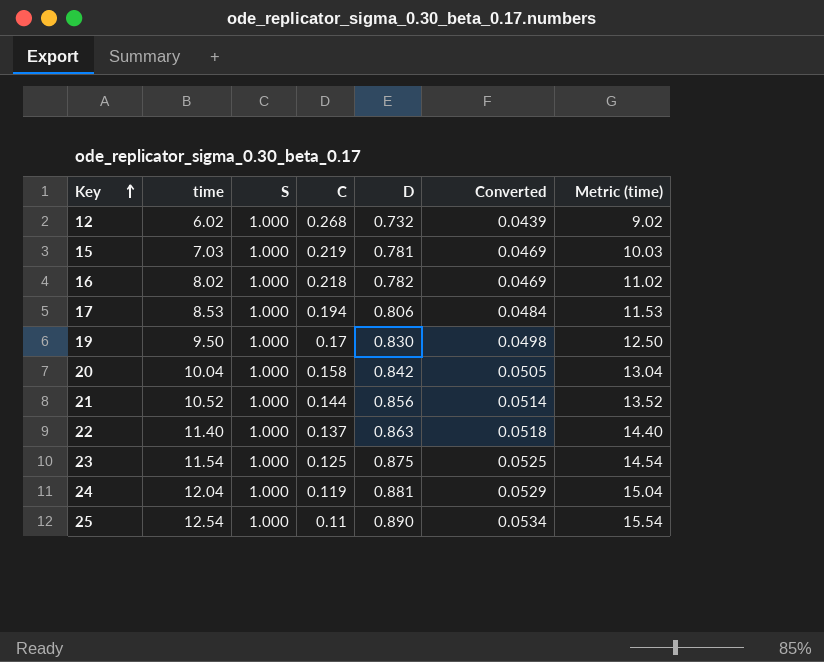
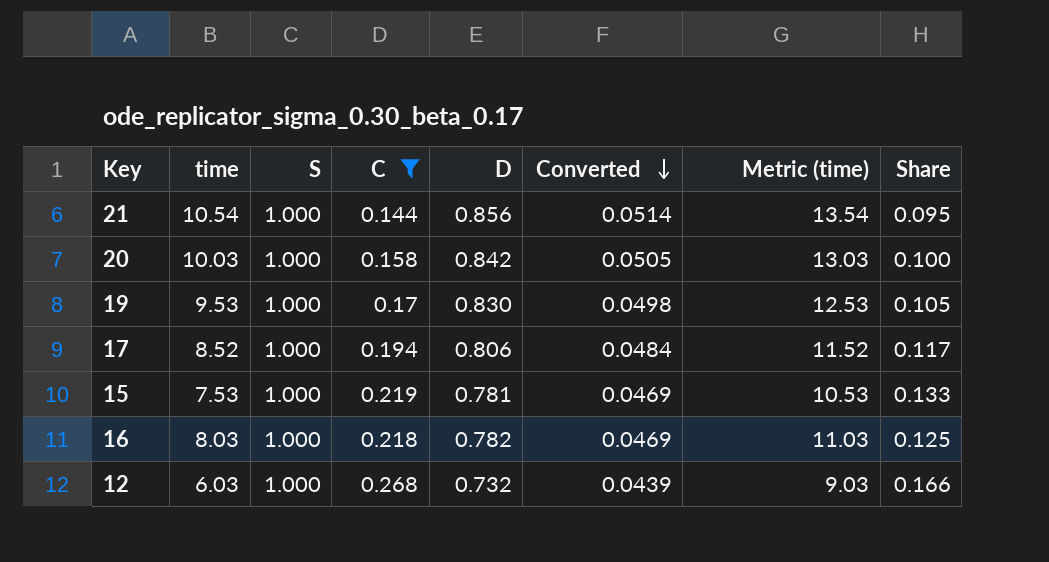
filter: none -> C >= 0.144
row order: Key ascending -> Converted descending
column Share | formula: none -> [S] / [time]
21 | time: 10.52 -> 10.54
21 | Metric (time): 13.52 -> 13.54
20 | time: 10.04 -> 10.03
20 | Metric (time): 13.04 -> 13.03
19 | time: 9.50 -> 9.53
19 | Metric (time): 12.50 -> 12.53
17 | time: 8.53 -> 8.52
17 | Metric (time): 11.53 -> 11.52
15 | time: 7.03 -> 7.53
15 | Metric (time): 10.03 -> 10.53
16 | time: 8.02 -> 8.03
16 | Metric (time): 11.02 -> 11.03
12 | time: 6.02 -> 6.03
12 | Metric (time): 9.02 -> 9.03

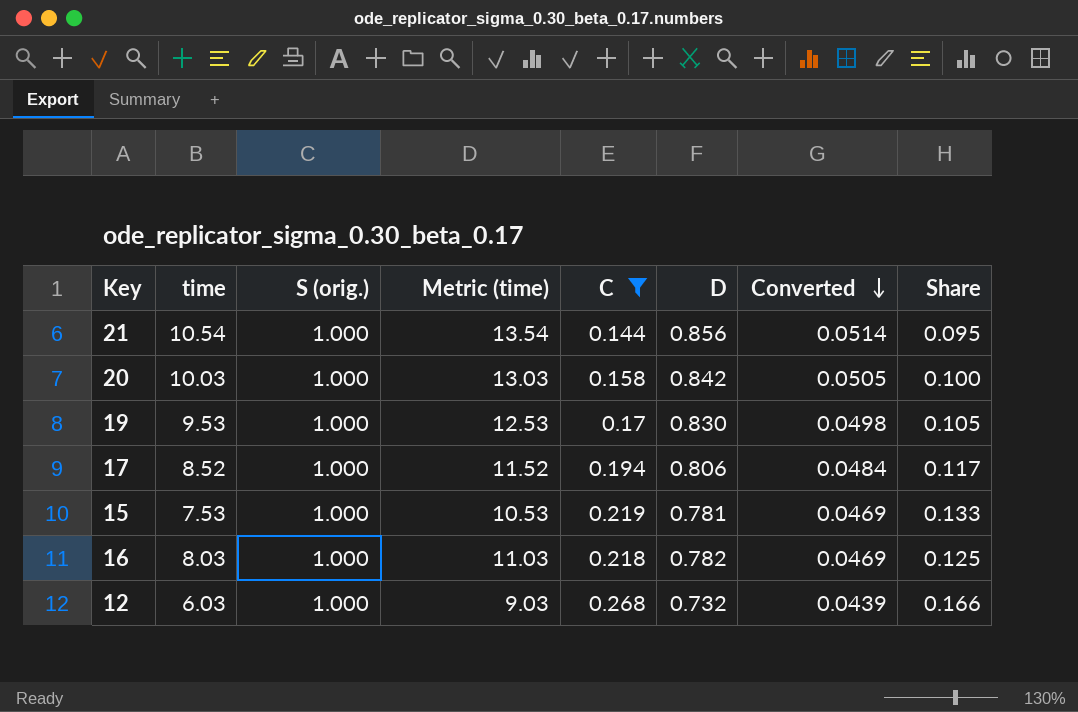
column name: S -> S (orig.)
column Metric (time) | position: 7 -> 4

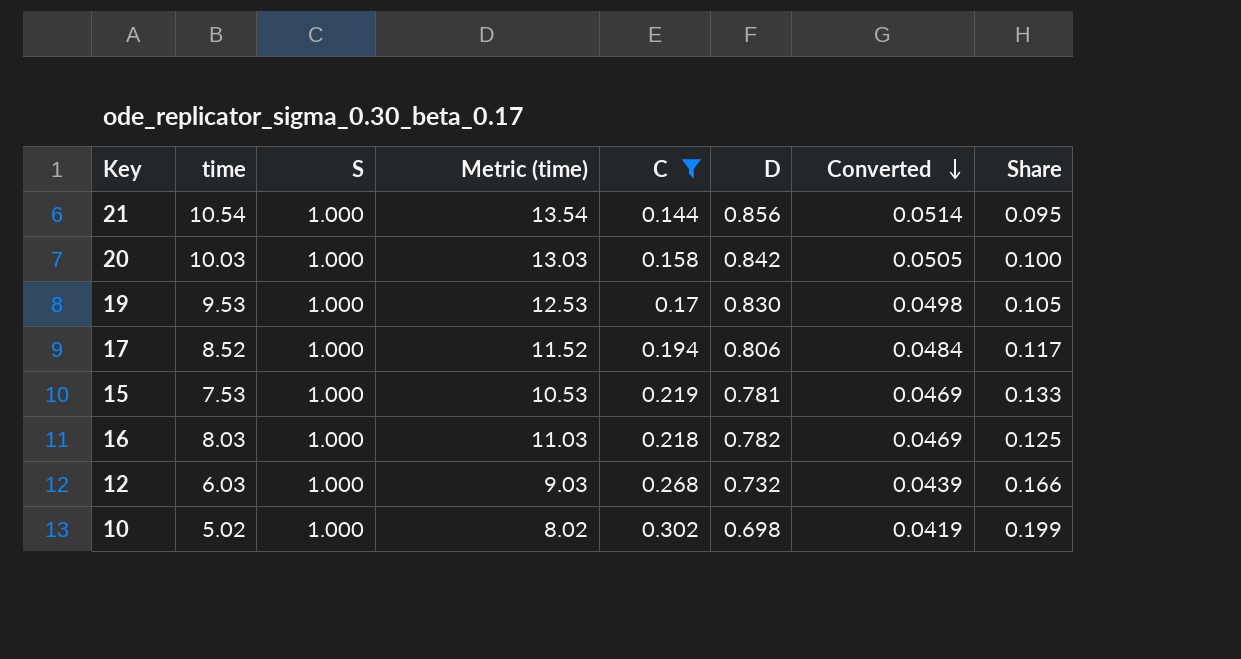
column name: S (orig.) -> S
row 10: none -> 5.02 | 1.000 | 8.02 | 0.302 | 0.698 | 0.0419 | 0.199

